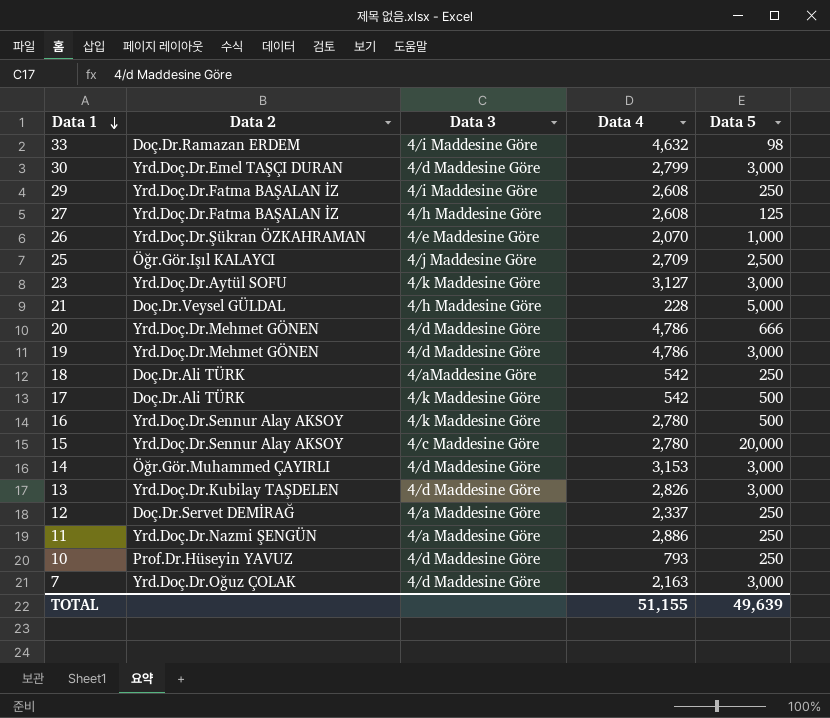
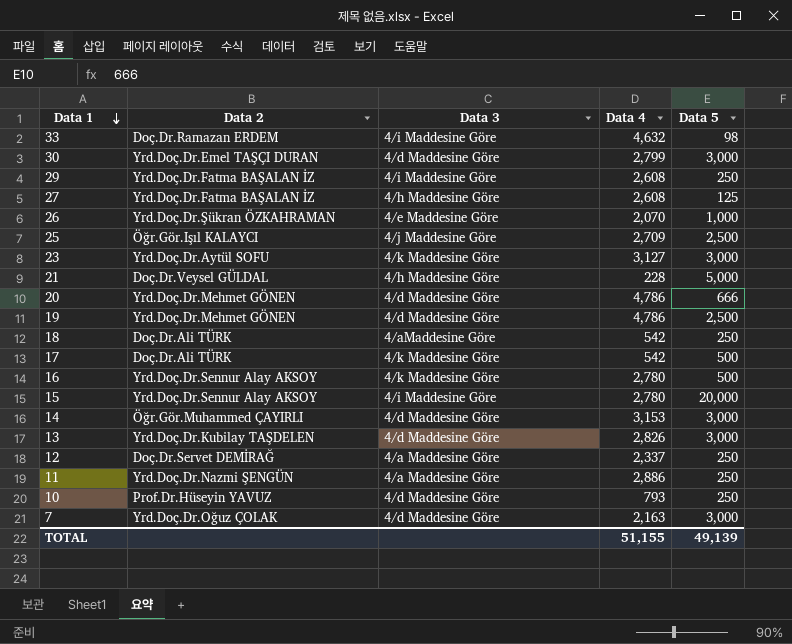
19 | Data 5: 3,000 -> 2,500
15 | Data 3: 4/c Maddesine Göre -> 4/i Maddesine Göre
TOTAL | Data 5: 49,639 -> 49,139

